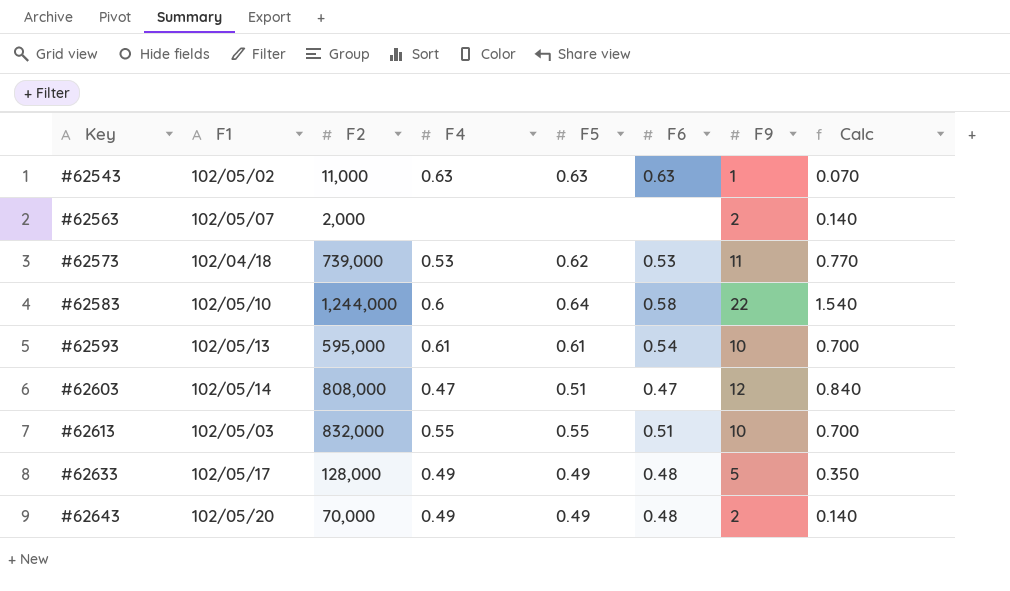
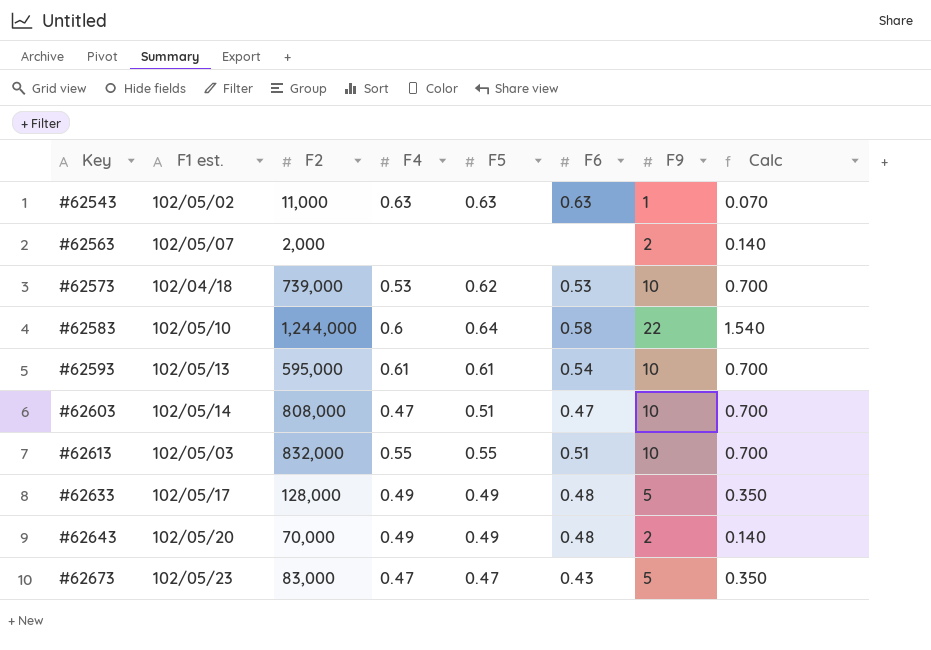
column name: F1 -> F1 est.
#62573 | F9: 11 -> 10
#62573 | Calc: 0.770 -> 0.700
#62603 | F9: 12 -> 10
#62603 | Calc: 0.840 -> 0.700
row #62673: none -> 102/05/23 | 83,000 | 0.47 | 0.47 | 0.43 | 5 | 0.350

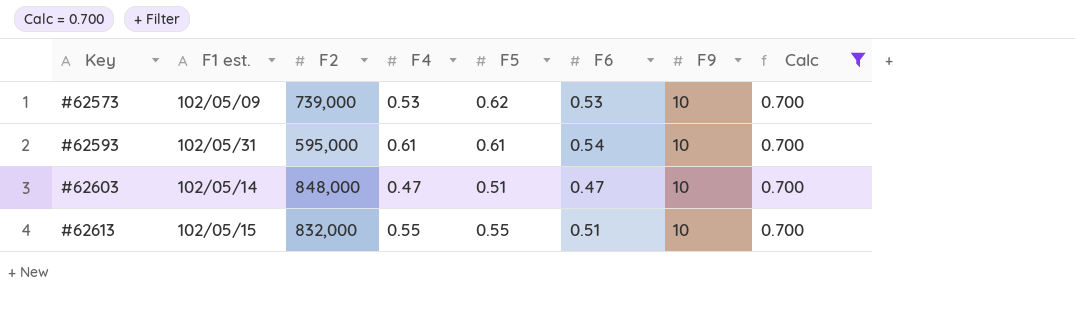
filter: none -> Calc = 0.700
#62573 | F1 est.: 102/04/18 -> 102/05/09
#62593 | F1 est.: 102/05/13 -> 102/05/31
#62603 | F2: 808,000 -> 848,000
#62613 | F1 est.: 102/05/03 -> 102/05/15

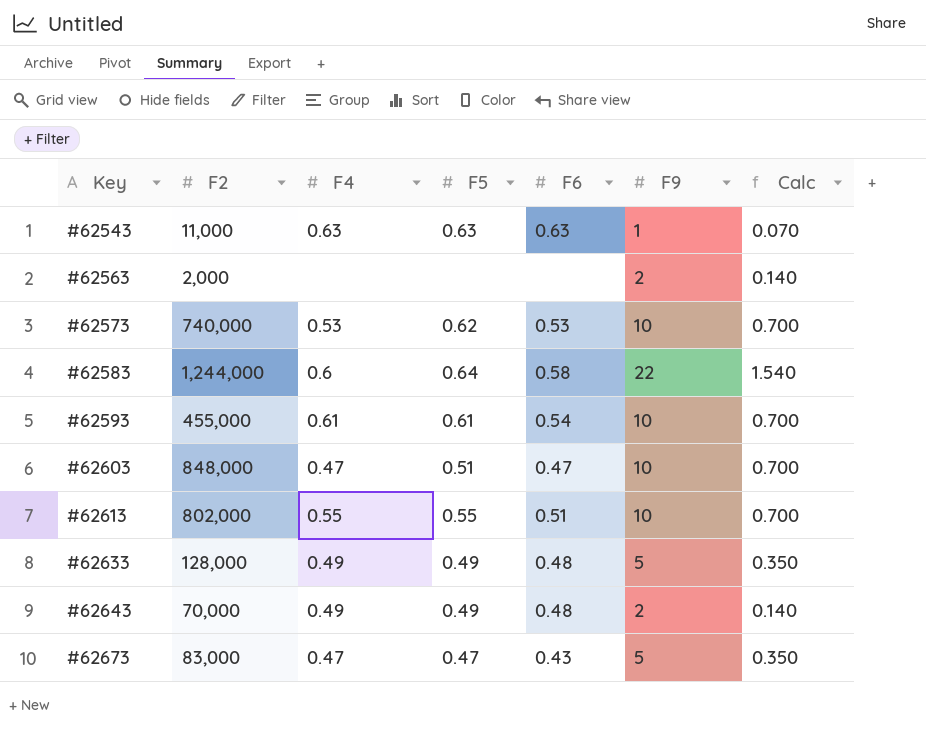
filter: Calc = 0.700 -> none
column F1 est. | position: 2 -> none
#62573 | F2: 739,000 -> 740,000
#62593 | F2: 595,000 -> 455,000
#62613 | F2: 832,000 -> 802,000

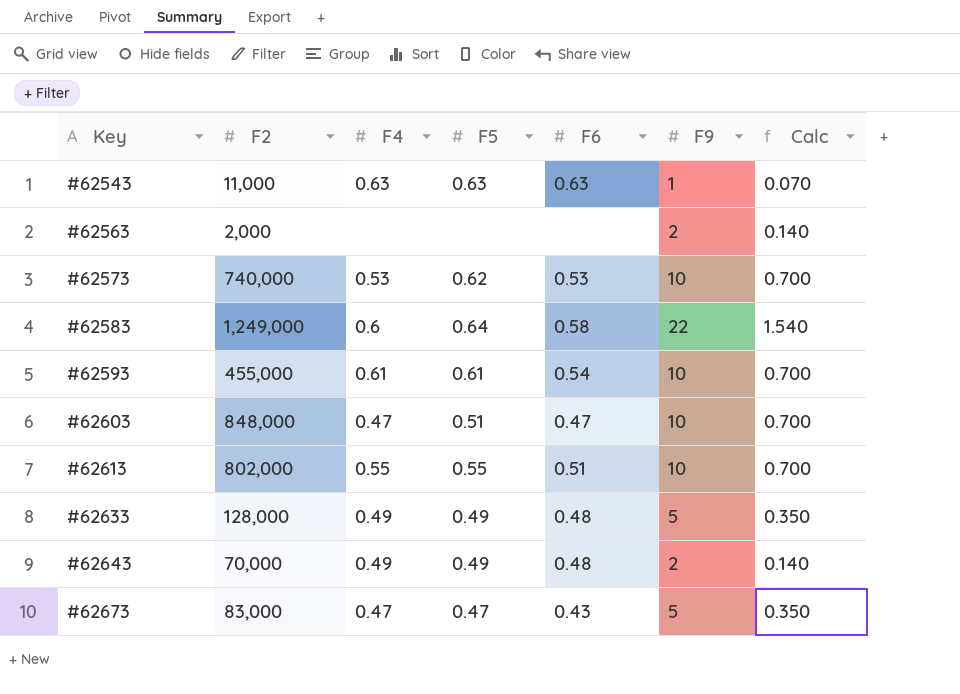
#62583 | F2: 1,244,000 -> 1,249,000

